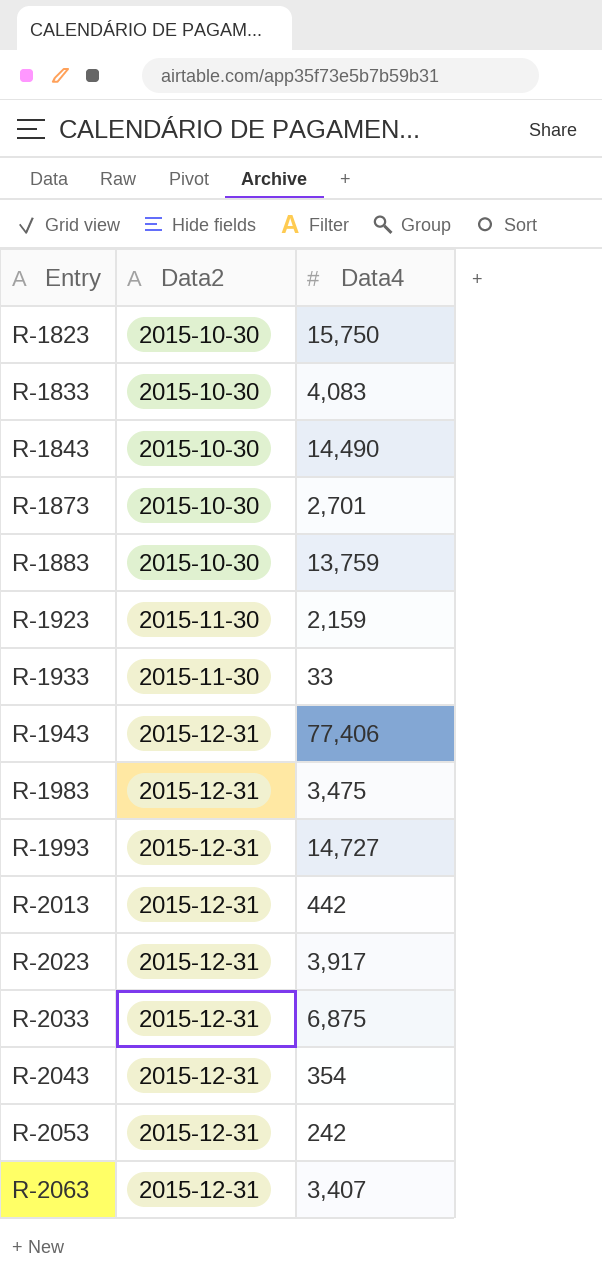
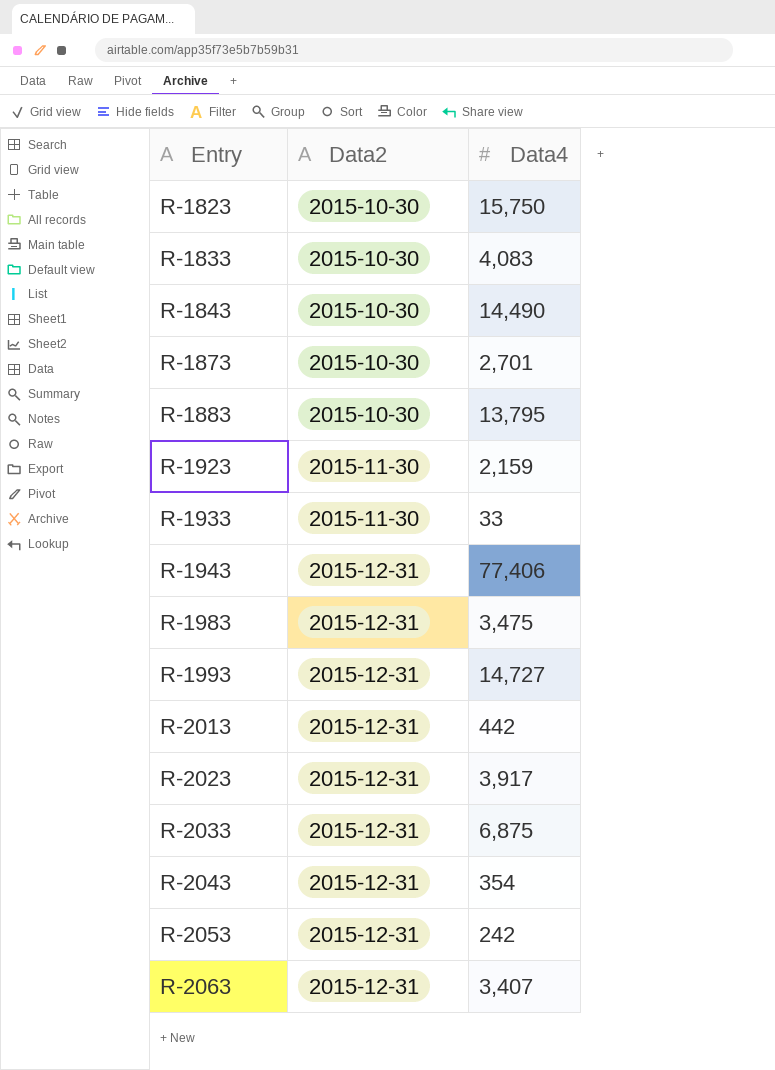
R-1883 | Data4: 13,759 -> 13,795

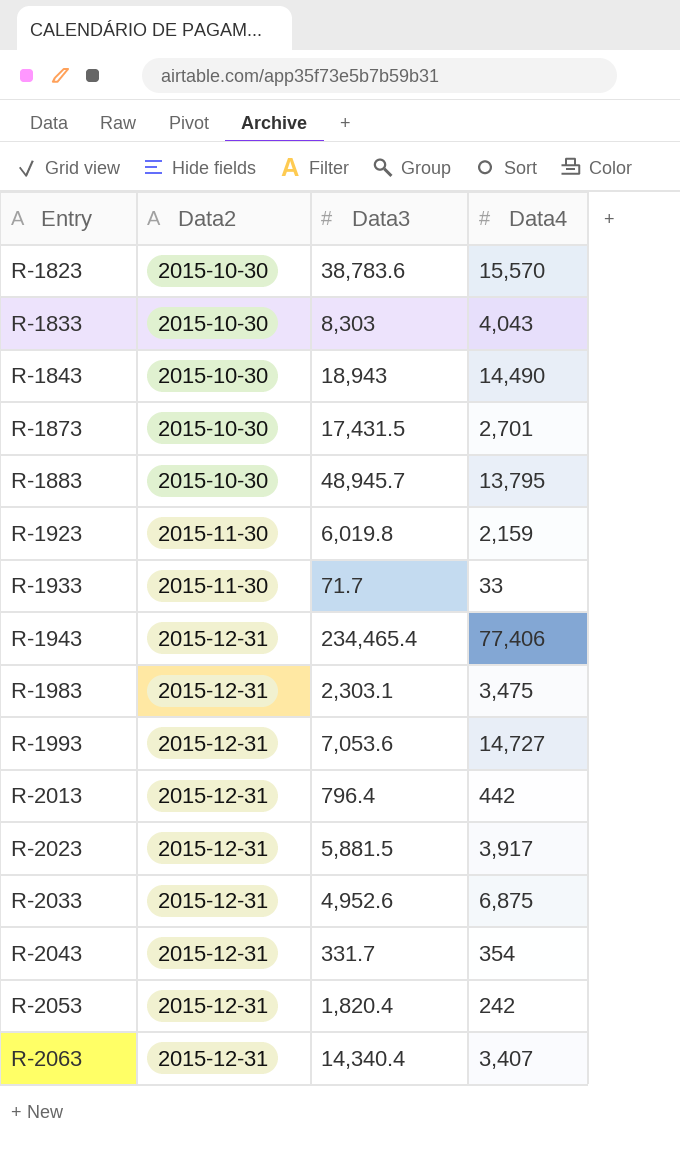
column Data3 | position: none -> 3
R-1823 | Data4: 15,750 -> 15,570
R-1833 | Data4: 4,083 -> 4,043

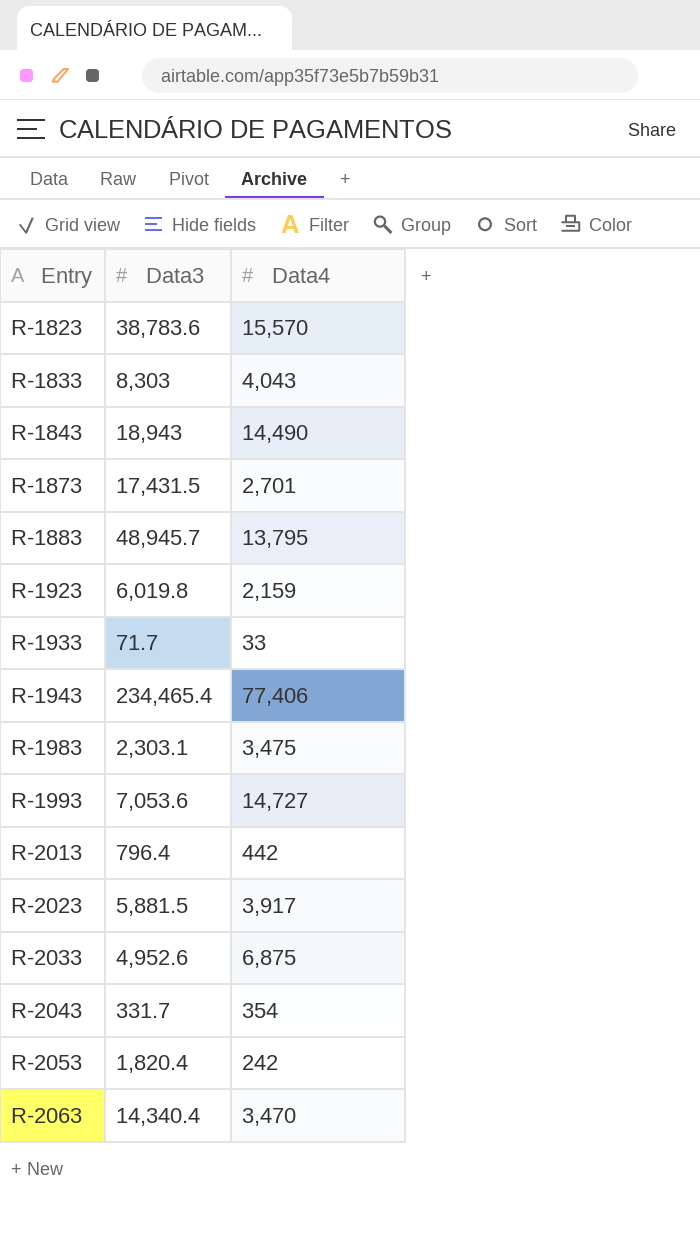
column Data2 | position: 2 -> none
R-2063 | Data4: 3,407 -> 3,470

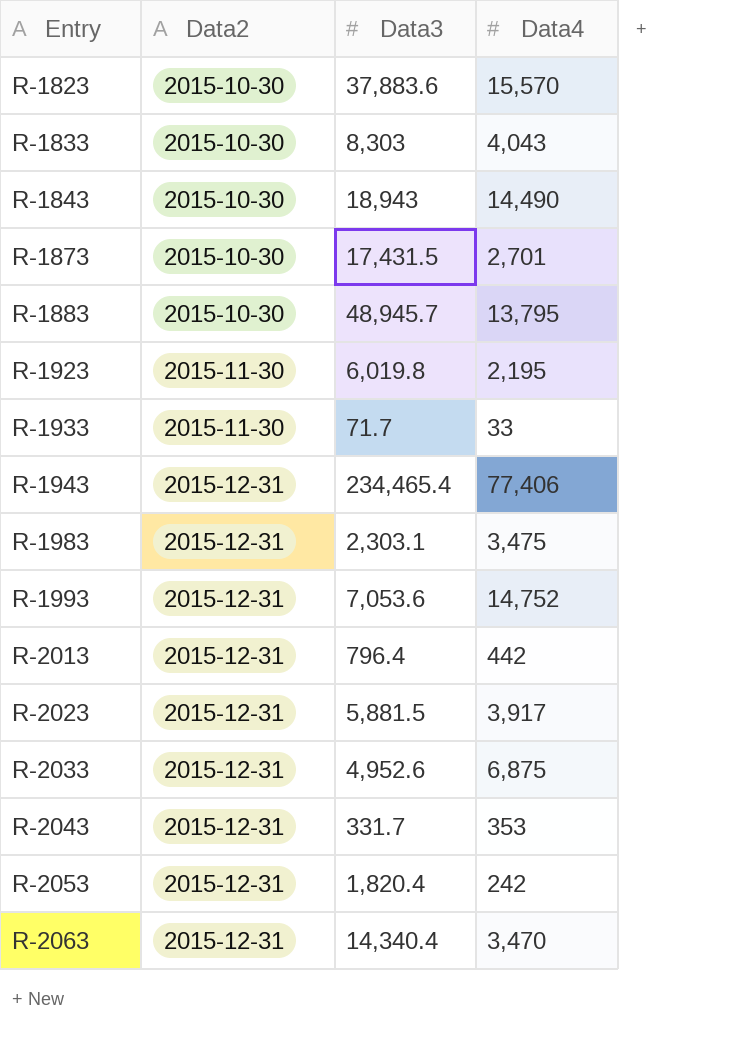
column Data2 | position: none -> 2
R-1823 | Data3: 38,783.6 -> 37,883.6
R-1923 | Data4: 2,159 -> 2,195
R-1993 | Data4: 14,727 -> 14,752
R-2043 | Data4: 354 -> 353

